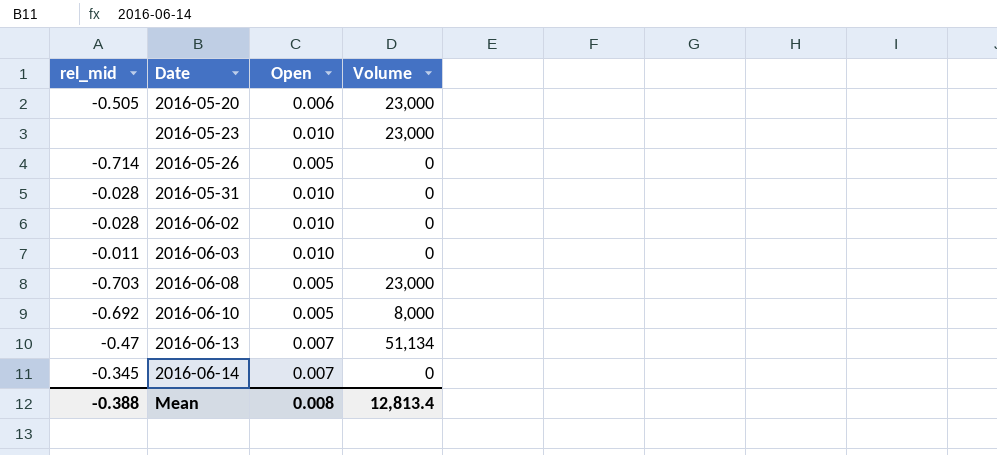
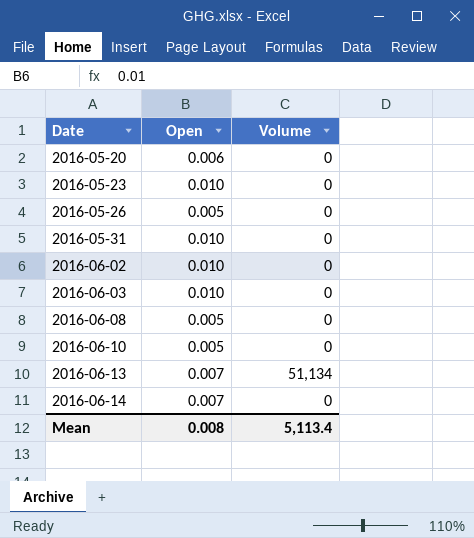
column rel_mid | position: 1 -> none
2016-05-20 | Volume: 23,000 -> 0
2016-05-23 | Volume: 23,000 -> 0
2016-06-08 | Volume: 23,000 -> 0
2016-06-10 | Volume: 8,000 -> 0
Mean | Volume: 12,813.4 -> 5,113.4

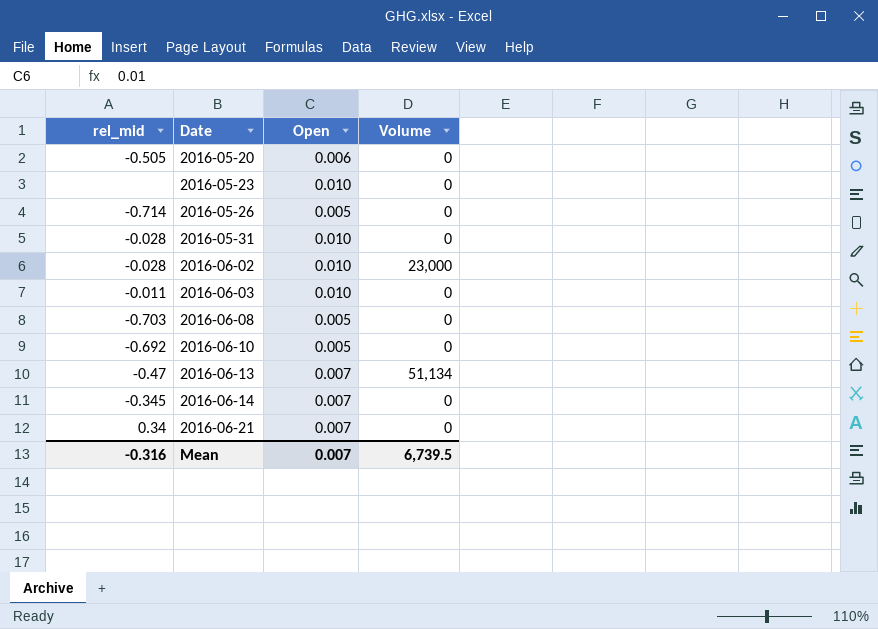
column rel_mid | position: none -> 1
2016-06-02 | Volume: 0 -> 23,000
row 2016-06-21: none -> 0.34 | 0.007 | 0
Mean | Open: 0.008 -> 0.007
Mean | Volume: 5,113.4 -> 6,739.5

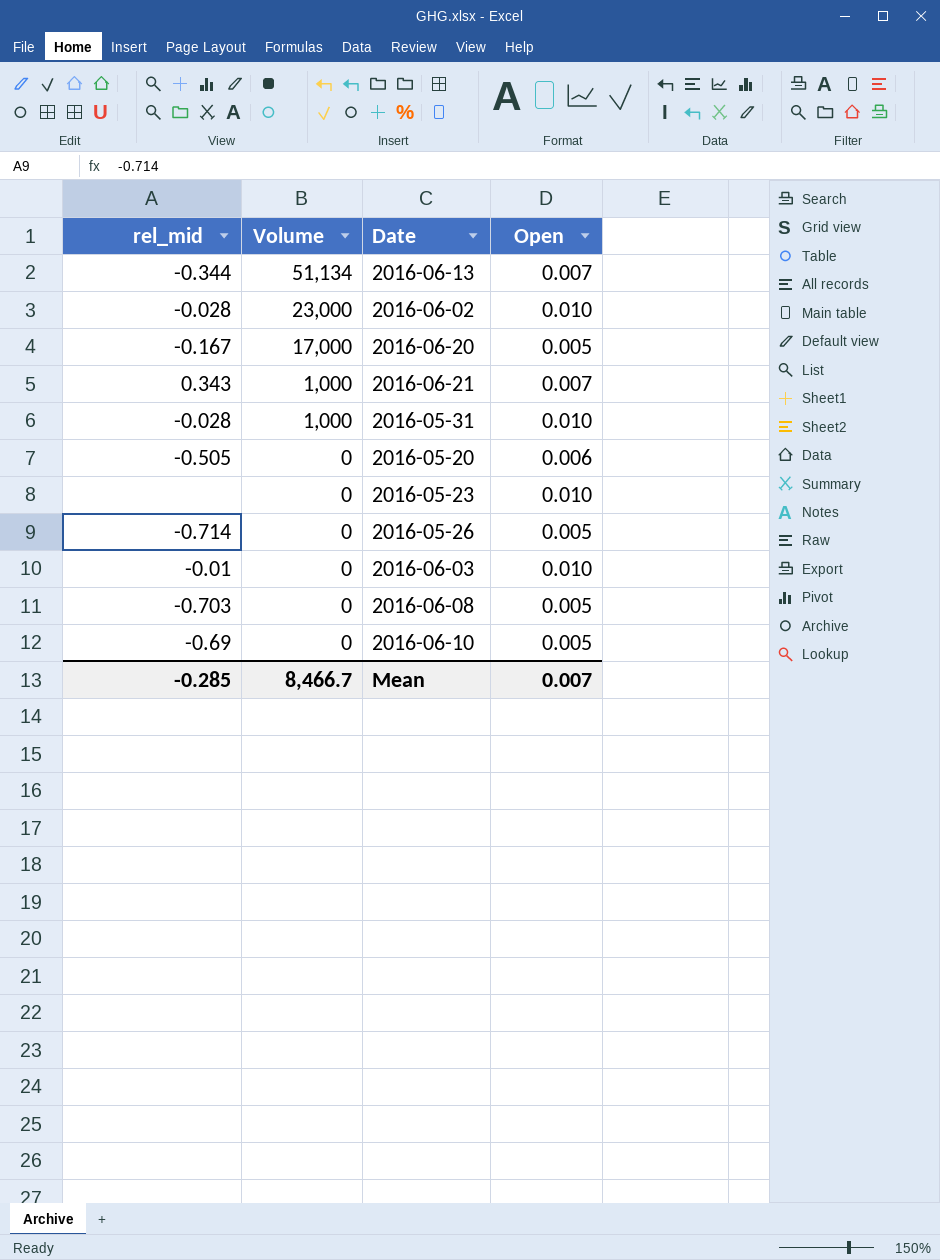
row order: Date ascending -> Volume descending
column Volume | position: 4 -> 2
row 2016-06-14: -0.345 | 0.007 | 0 -> none
2016-06-13 | rel_mid: -0.47 -> -0.344
row 2016-06-20: none -> -0.167 | 17,000 | 0.005
2016-06-21 | rel_mid: 0.34 -> 0.343
2016-06-21 | Volume: 0 -> 1,000
2016-05-31 | Volume: 0 -> 1,000
2016-06-03 | rel_mid: -0.011 -> -0.01
2016-06-10 | rel_mid: -0.692 -> -0.69
Mean | rel_mid: -0.316 -> -0.285
Mean | Volume: 6,739.5 -> 8,466.7

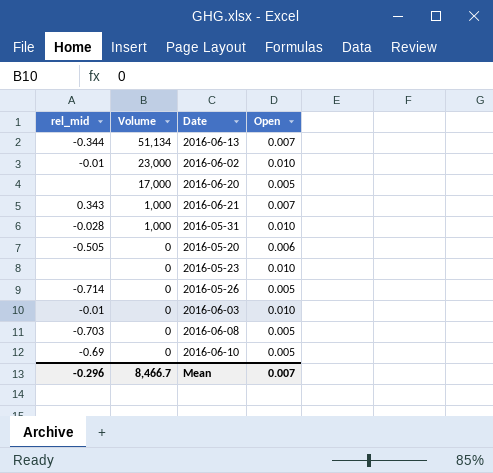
2016-06-02 | rel_mid: -0.028 -> -0.01
2016-06-20 | rel_mid: -0.167 -> none
Mean | rel_mid: -0.285 -> -0.296

